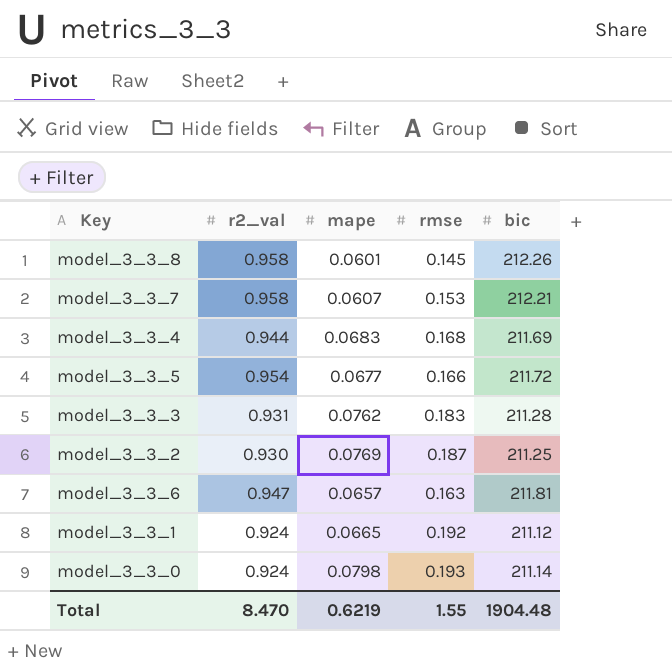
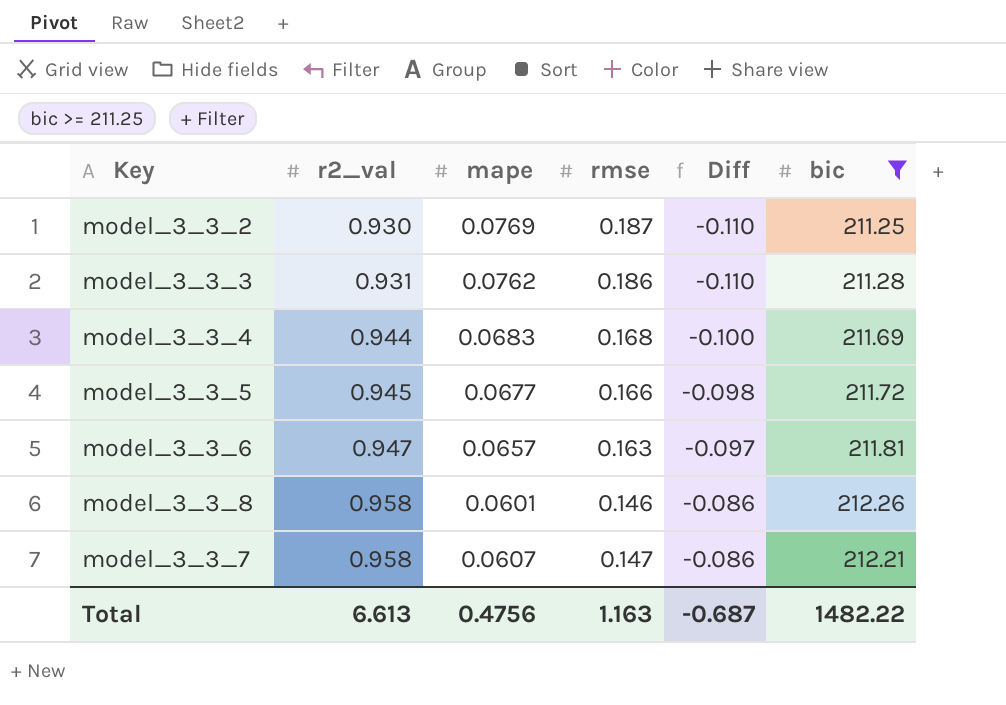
filter: none -> bic >= 211.25
row order: none -> r2_val ascending
column Diff | formula: none -> [mape] - [rmse]
model_3_3_3 | rmse: 0.183 -> 0.186
model_3_3_5 | r2_val: 0.954 -> 0.945
model_3_3_8 | rmse: 0.145 -> 0.146
model_3_3_7 | rmse: 0.153 -> 0.147
Total | r2_val: 8.470 -> 6.613
Total | mape: 0.6219 -> 0.4756
Total | rmse: 1.55 -> 1.163
Total | bic: 1904.48 -> 1482.22

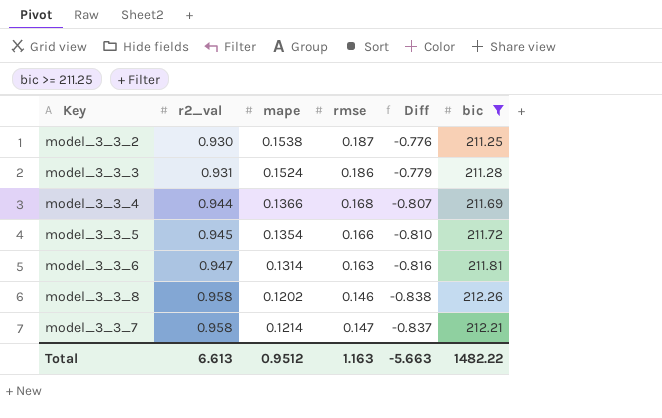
column Diff | formula: [mape] - [rmse] -> [mape] - [r2_val]
model_3_3_2 | mape: 0.0769 -> 0.1538
model_3_3_3 | mape: 0.0762 -> 0.1524
model_3_3_4 | mape: 0.0683 -> 0.1366
model_3_3_5 | mape: 0.0677 -> 0.1354
model_3_3_6 | mape: 0.0657 -> 0.1314
model_3_3_8 | mape: 0.0601 -> 0.1202
model_3_3_7 | mape: 0.0607 -> 0.1214
Total | mape: 0.4756 -> 0.9512
Total | Diff: -0.687 -> -5.663

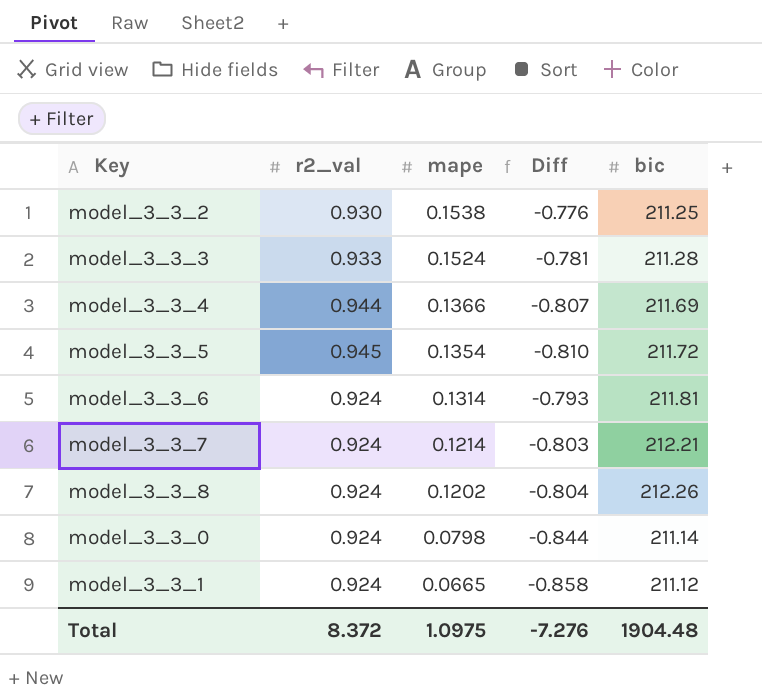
filter: bic >= 211.25 -> none
row order: r2_val ascending -> mape descending
column rmse | position: 4 -> none
model_3_3_3 | r2_val: 0.931 -> 0.933
model_3_3_3 | Diff: -0.779 -> -0.781
model_3_3_6 | r2_val: 0.947 -> 0.924
model_3_3_6 | Diff: -0.816 -> -0.793
model_3_3_7 | r2_val: 0.958 -> 0.924
model_3_3_7 | Diff: -0.837 -> -0.803
model_3_3_8 | r2_val: 0.958 -> 0.924
model_3_3_8 | Diff: -0.838 -> -0.804
Total | r2_val: 6.613 -> 8.372
Total | mape: 0.9512 -> 1.0975
Total | Diff: -5.663 -> -7.276
Total | bic: 1482.22 -> 1904.48

